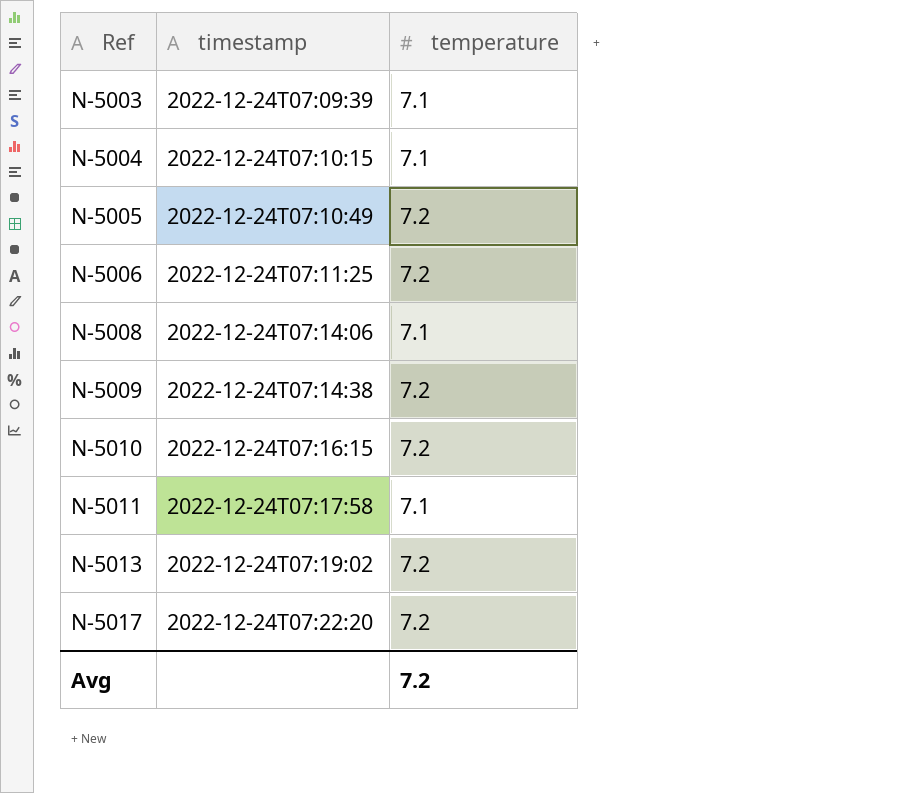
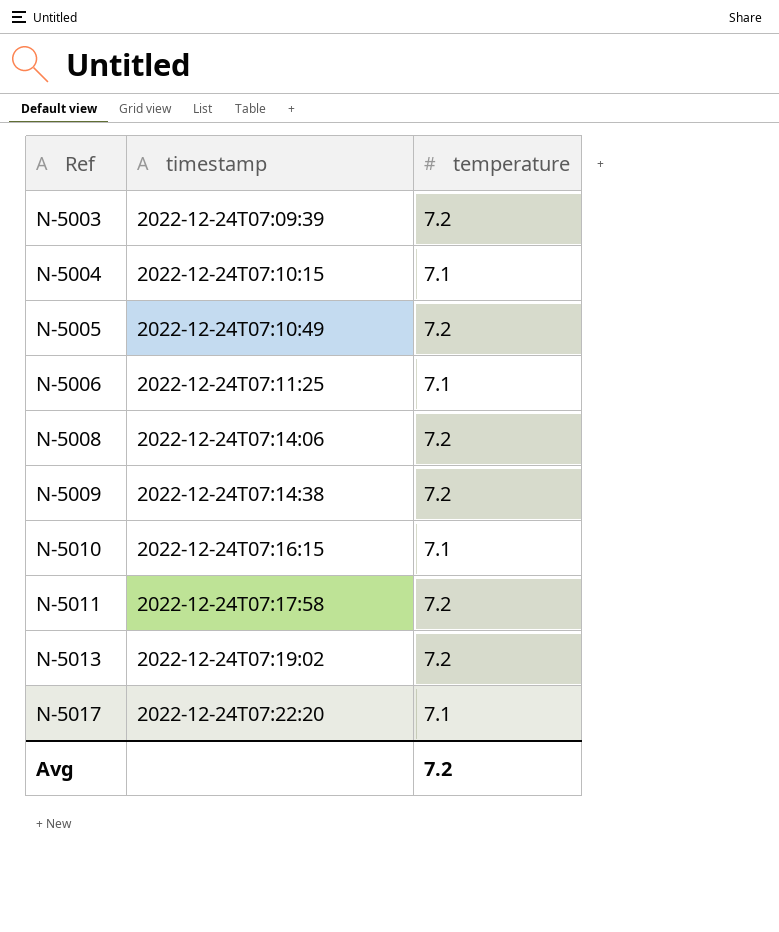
N-5003 | temperature: 7.1 -> 7.2
N-5006 | temperature: 7.2 -> 7.1
N-5008 | temperature: 7.1 -> 7.2
N-5010 | temperature: 7.2 -> 7.1
N-5011 | temperature: 7.1 -> 7.2
N-5017 | temperature: 7.2 -> 7.1

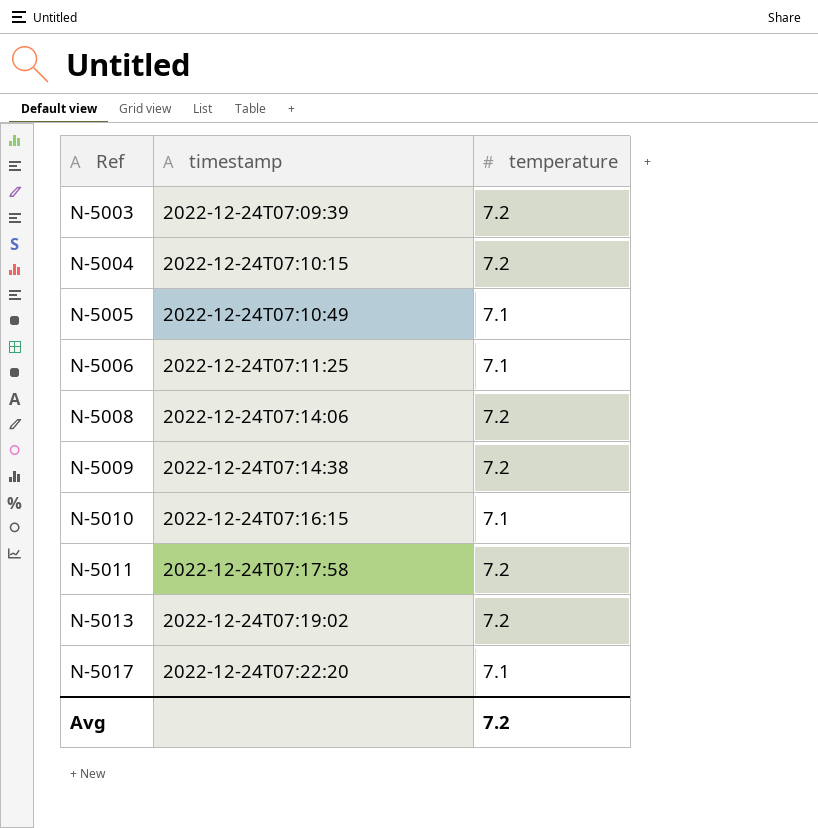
N-5004 | temperature: 7.1 -> 7.2
N-5005 | temperature: 7.2 -> 7.1

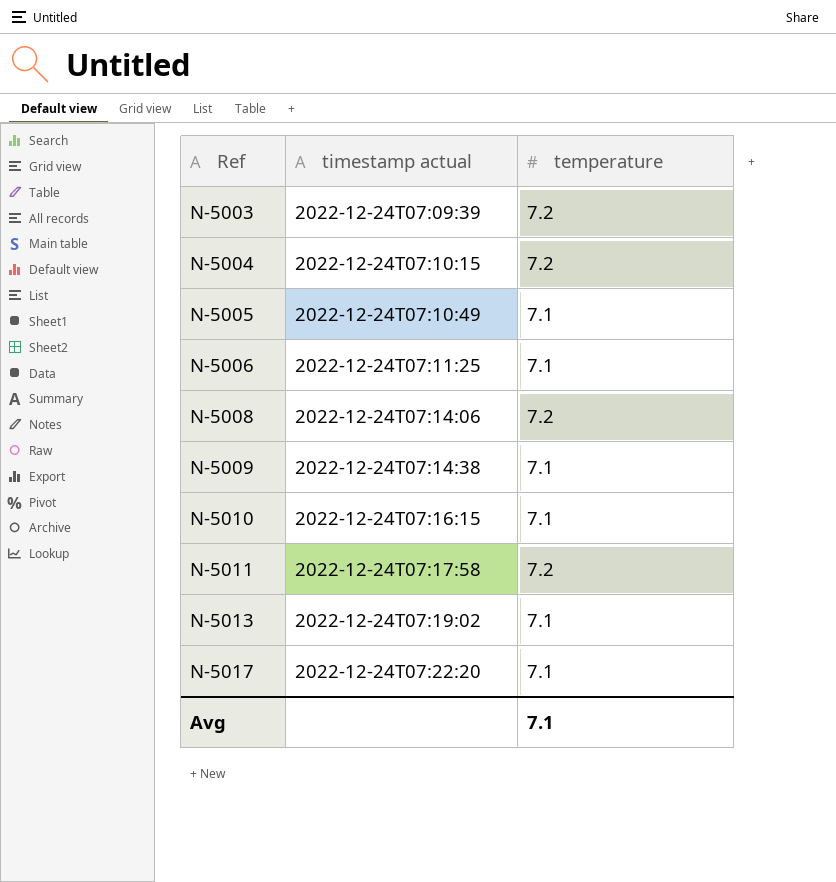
column name: timestamp -> timestamp actual
N-5009 | temperature: 7.2 -> 7.1
N-5013 | temperature: 7.2 -> 7.1
Avg | temperature: 7.2 -> 7.1

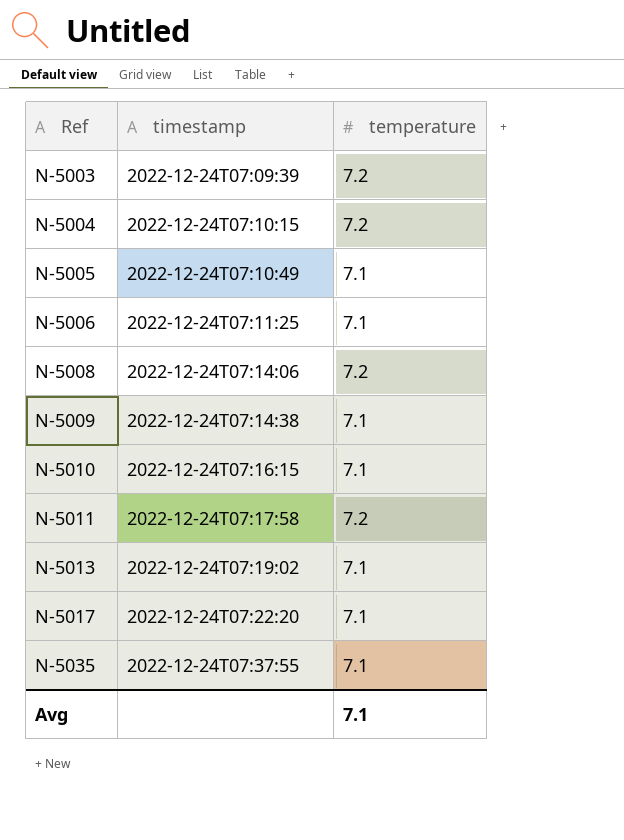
column name: timestamp actual -> timestamp
row N-5035: none -> 2022-12-24T07:37:55 | 7.1

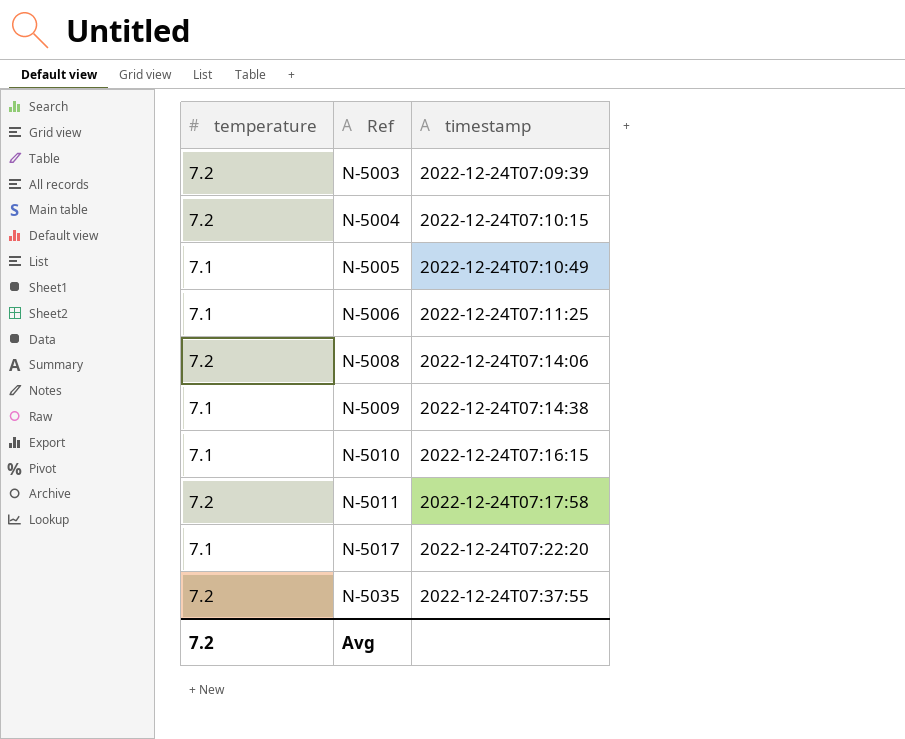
column temperature | position: 3 -> 1
row N-5013: 2022-12-24T07:19:02 | 7.1 -> none
N-5035 | temperature: 7.1 -> 7.2
Avg | temperature: 7.1 -> 7.2

